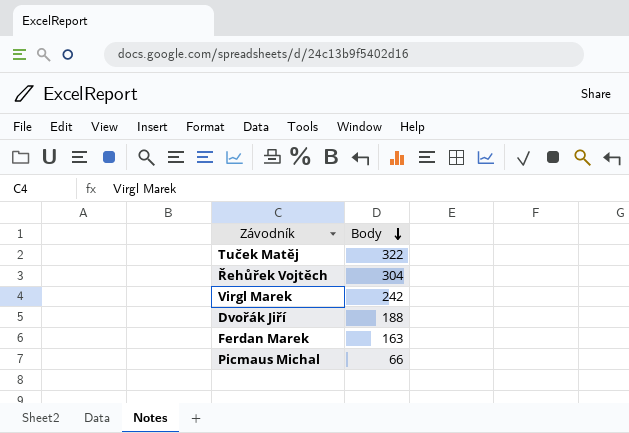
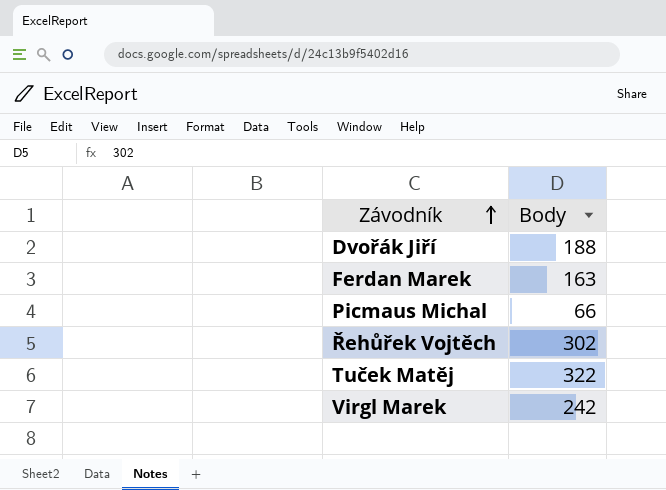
row order: Body descending -> Závodník ascending
Řehůřek Vojtěch | Body: 304 -> 302

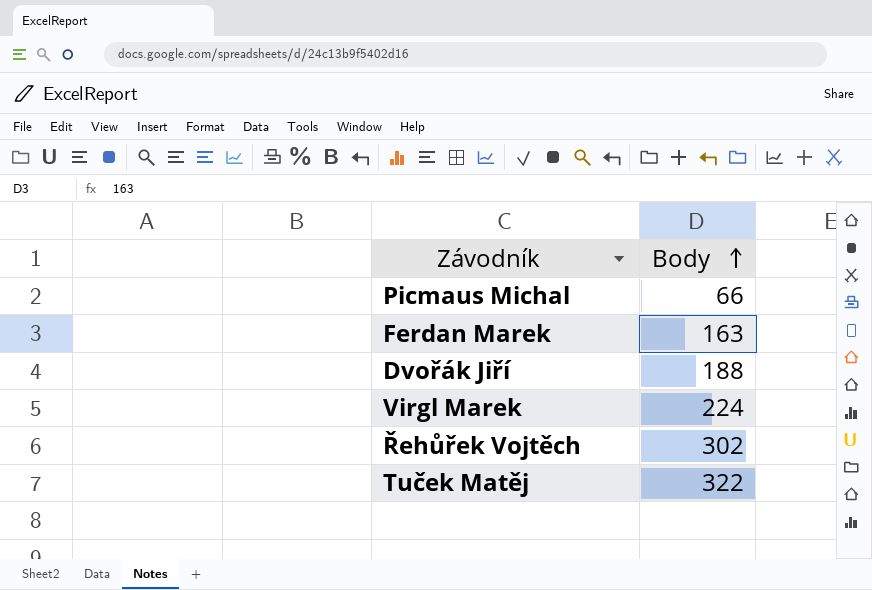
row order: Závodník ascending -> Body ascending
Virgl Marek | Body: 242 -> 224

